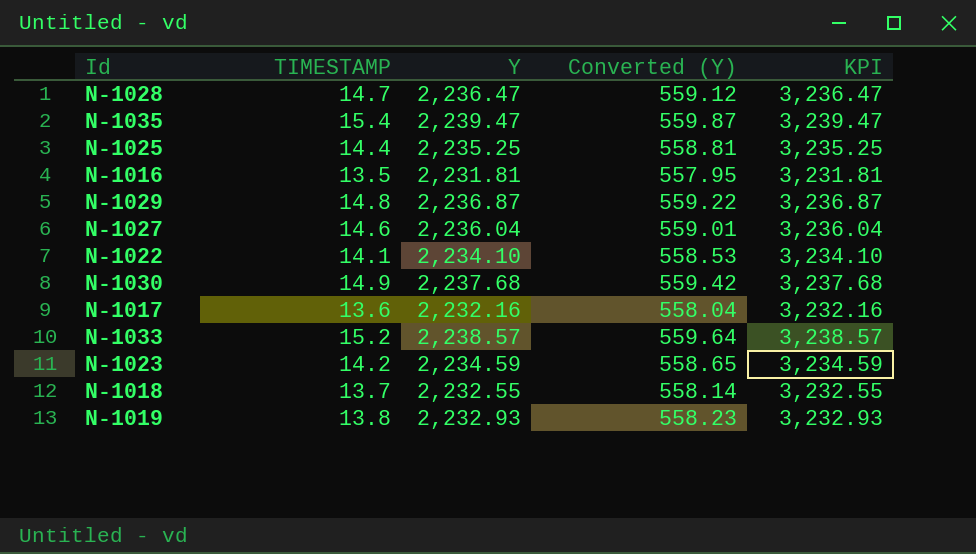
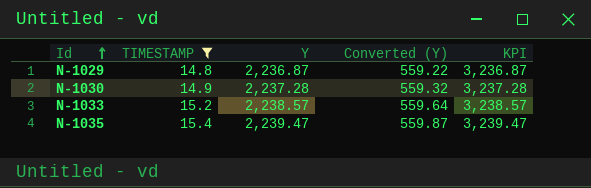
filter: none -> TIMESTAMP >= 14.8
row order: none -> Id ascending
N-1030 | Y: 2,237.68 -> 2,237.28
N-1030 | Converted (Y): 559.42 -> 559.32
N-1030 | KPI: 3,237.68 -> 3,237.28

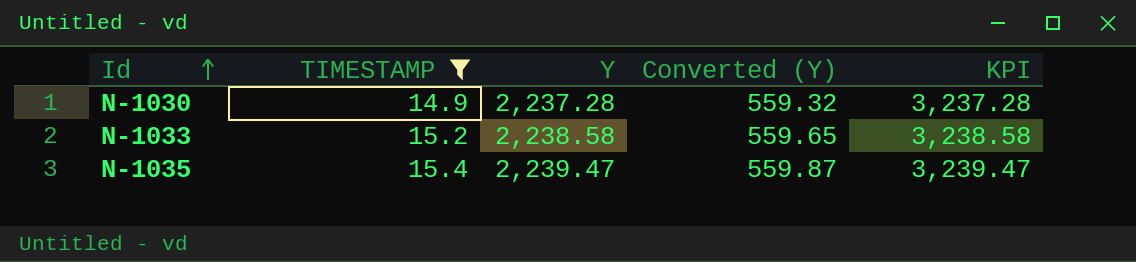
row N-1029: 14.8 | 2,236.87 | 559.22 | 3,236.87 -> none
N-1033 | Y: 2,238.57 -> 2,238.58
N-1033 | Converted (Y): 559.64 -> 559.65
N-1033 | KPI: 3,238.57 -> 3,238.58

